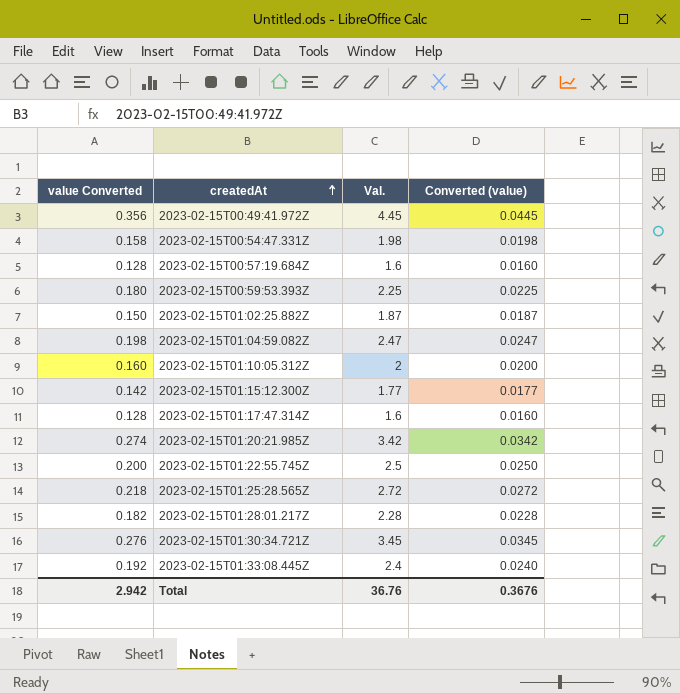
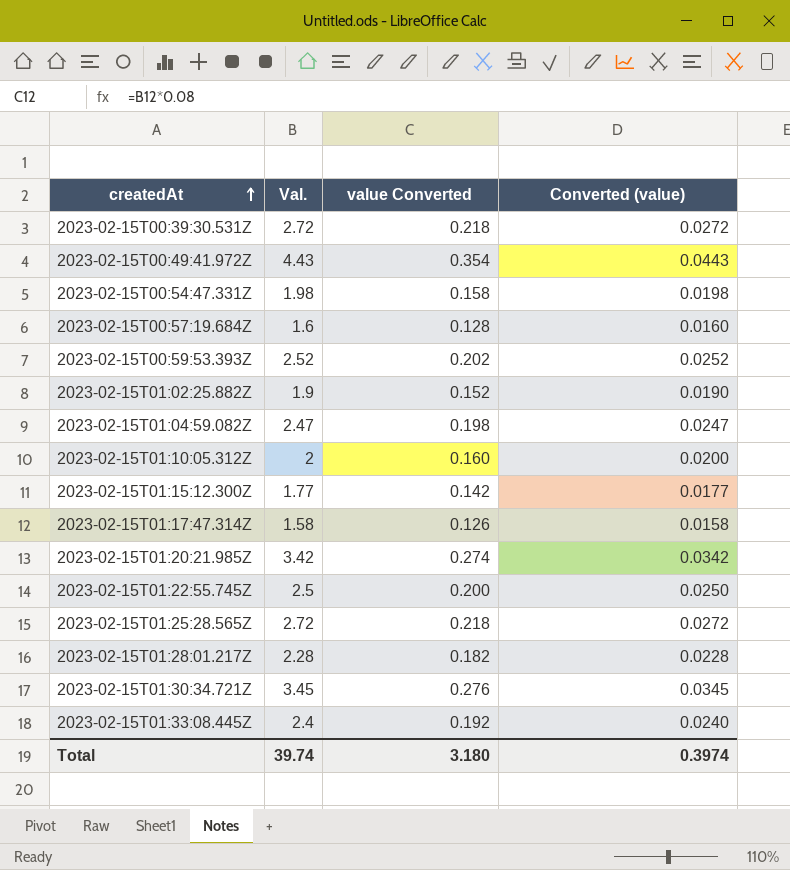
column value Converted | position: 1 -> 3
row 2023-02-15T00:39:30.531Z: none -> 2.72 | 0.218 | 0.0272
2023-02-15T00:49:41.972Z | Val.: 4.45 -> 4.43
2023-02-15T00:49:41.972Z | value Converted: 0.356 -> 0.354
2023-02-15T00:49:41.972Z | Converted (value): 0.0445 -> 0.0443
2023-02-15T00:59:53.393Z | Val.: 2.25 -> 2.52
2023-02-15T00:59:53.393Z | value Converted: 0.180 -> 0.202
2023-02-15T00:59:53.393Z | Converted (value): 0.0225 -> 0.0252
2023-02-15T01:02:25.882Z | Val.: 1.87 -> 1.9
2023-02-15T01:02:25.882Z | value Converted: 0.150 -> 0.152
2023-02-15T01:02:25.882Z | Converted (value): 0.0187 -> 0.0190
2023-02-15T01:17:47.314Z | Val.: 1.6 -> 1.58
2023-02-15T01:17:47.314Z | value Converted: 0.128 -> 0.126
2023-02-15T01:17:47.314Z | Converted (value): 0.0160 -> 0.0158
Total | Val.: 36.76 -> 39.74
Total | value Converted: 2.942 -> 3.180
Total | Converted (value): 0.3676 -> 0.3974

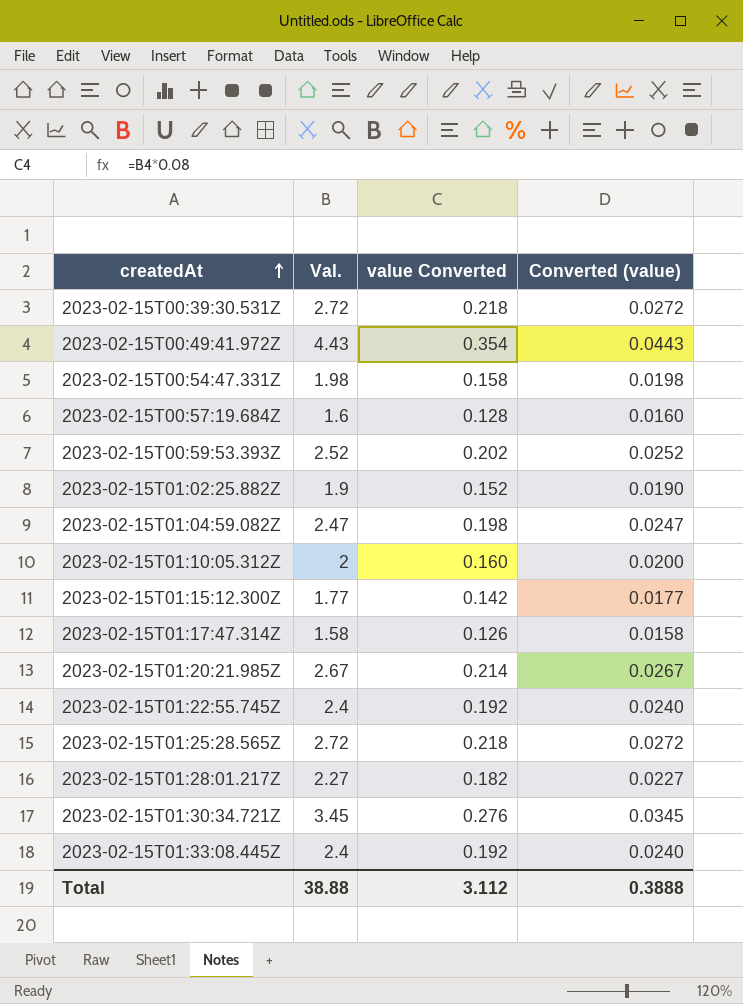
2023-02-15T01:20:21.985Z | Val.: 3.42 -> 2.67
2023-02-15T01:20:21.985Z | value Converted: 0.274 -> 0.214
2023-02-15T01:20:21.985Z | Converted (value): 0.0342 -> 0.0267
2023-02-15T01:22:55.745Z | Val.: 2.5 -> 2.4
2023-02-15T01:22:55.745Z | value Converted: 0.200 -> 0.192
2023-02-15T01:22:55.745Z | Converted (value): 0.0250 -> 0.0240
2023-02-15T01:28:01.217Z | Val.: 2.28 -> 2.27
2023-02-15T01:28:01.217Z | Converted (value): 0.0228 -> 0.0227
Total | Val.: 39.74 -> 38.88
Total | value Converted: 3.180 -> 3.112
Total | Converted (value): 0.3974 -> 0.3888

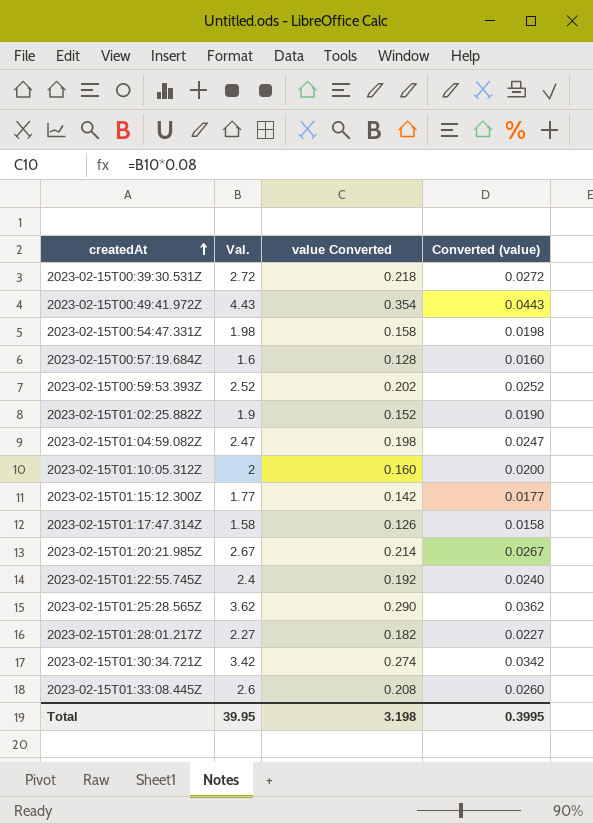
2023-02-15T01:25:28.565Z | Val.: 2.72 -> 3.62
2023-02-15T01:25:28.565Z | value Converted: 0.218 -> 0.290
2023-02-15T01:25:28.565Z | Converted (value): 0.0272 -> 0.0362
2023-02-15T01:30:34.721Z | Val.: 3.45 -> 3.42
2023-02-15T01:30:34.721Z | value Converted: 0.276 -> 0.274
2023-02-15T01:30:34.721Z | Converted (value): 0.0345 -> 0.0342
2023-02-15T01:33:08.445Z | Val.: 2.4 -> 2.6
2023-02-15T01:33:08.445Z | value Converted: 0.192 -> 0.208
2023-02-15T01:33:08.445Z | Converted (value): 0.0240 -> 0.0260
Total | Val.: 38.88 -> 39.95
Total | value Converted: 3.112 -> 3.198
Total | Converted (value): 0.3888 -> 0.3995

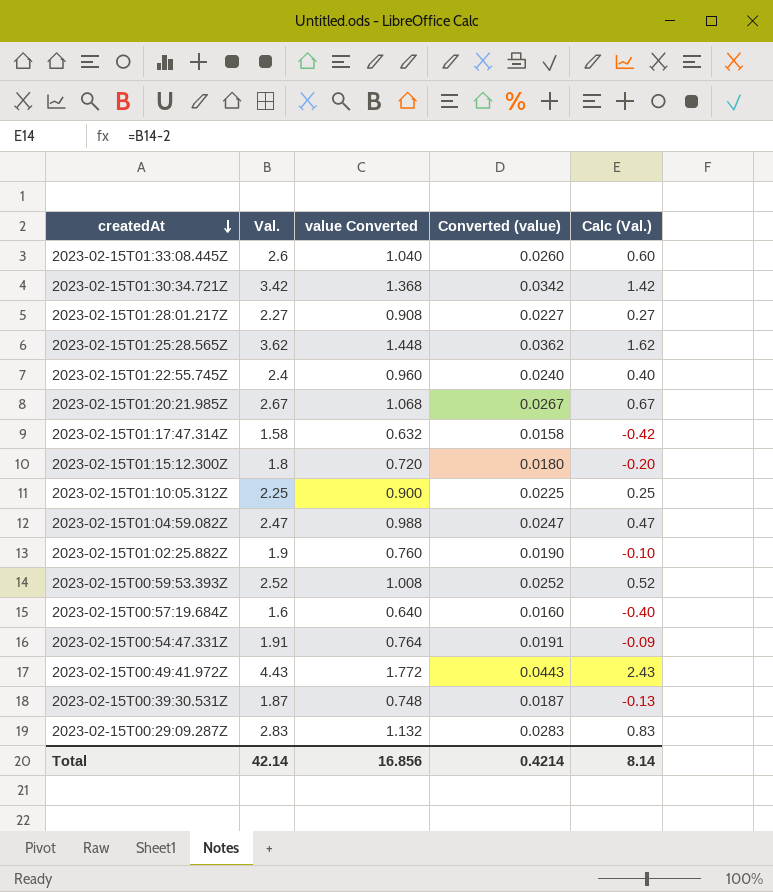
row order: createdAt ascending -> createdAt descending
column value Converted | formula: [Val.] * 0.08 -> [Val.] * 0.4
column Calc (Val.) | formula: none -> [Val.] - 2
2023-02-15T01:15:12.300Z | Val.: 1.77 -> 1.8
2023-02-15T01:15:12.300Z | Converted (value): 0.0177 -> 0.0180
2023-02-15T01:10:05.312Z | Val.: 2 -> 2.25
2023-02-15T01:10:05.312Z | Converted (value): 0.0200 -> 0.0225
2023-02-15T00:54:47.331Z | Val.: 1.98 -> 1.91
2023-02-15T00:54:47.331Z | Converted (value): 0.0198 -> 0.0191
2023-02-15T00:39:30.531Z | Val.: 2.72 -> 1.87
2023-02-15T00:39:30.531Z | Converted (value): 0.0272 -> 0.0187
row 2023-02-15T00:29:09.287Z: none -> 2.83 | 1.132 | 0.0283 | 0.83
Total | Val.: 39.95 -> 42.14
Total | value Converted: 3.198 -> 16.856
Total | Converted (value): 0.3995 -> 0.4214

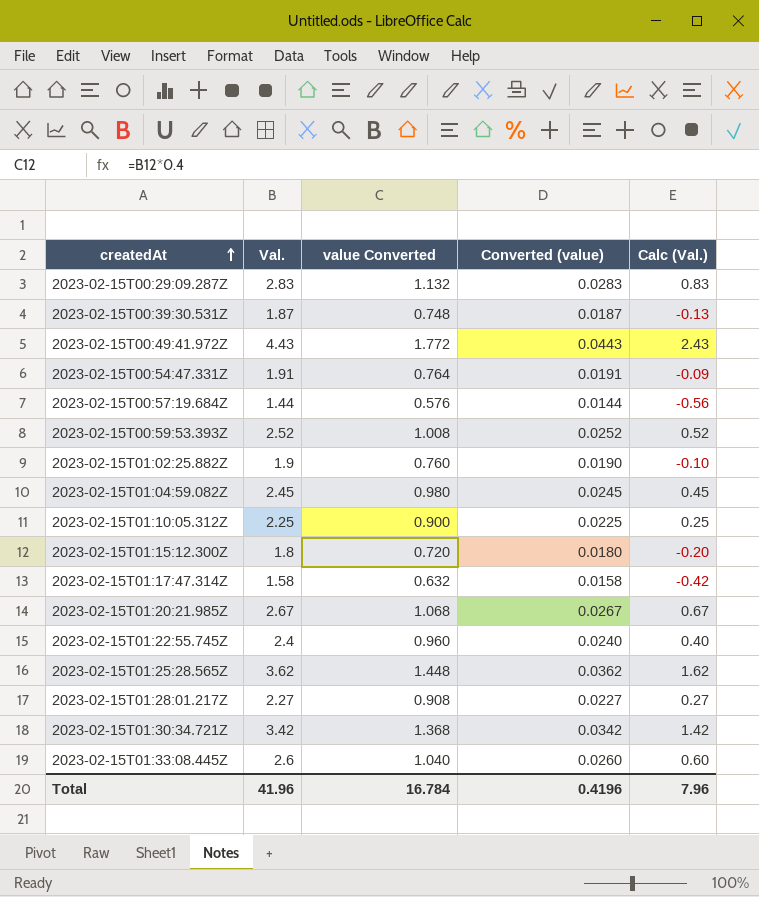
row order: createdAt descending -> createdAt ascending
2023-02-15T00:57:19.684Z | Val.: 1.6 -> 1.44
2023-02-15T00:57:19.684Z | value Converted: 0.640 -> 0.576
2023-02-15T00:57:19.684Z | Converted (value): 0.0160 -> 0.0144
2023-02-15T00:57:19.684Z | Calc (Val.): -0.40 -> -0.56
2023-02-15T01:04:59.082Z | Val.: 2.47 -> 2.45
2023-02-15T01:04:59.082Z | value Converted: 0.988 -> 0.980
2023-02-15T01:04:59.082Z | Converted (value): 0.0247 -> 0.0245
2023-02-15T01:04:59.082Z | Calc (Val.): 0.47 -> 0.45
Total | Val.: 42.14 -> 41.96
Total | value Converted: 16.856 -> 16.784
Total | Converted (value): 0.4214 -> 0.4196
Total | Calc (Val.): 8.14 -> 7.96

